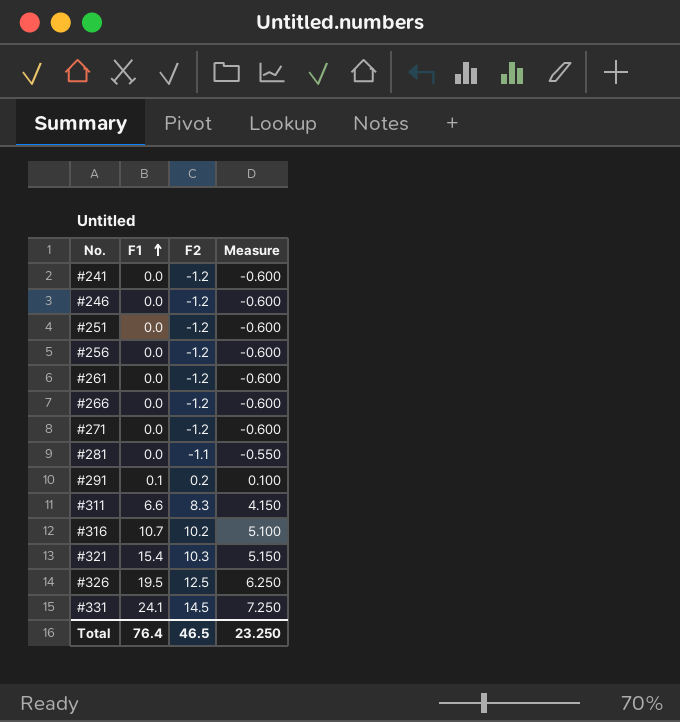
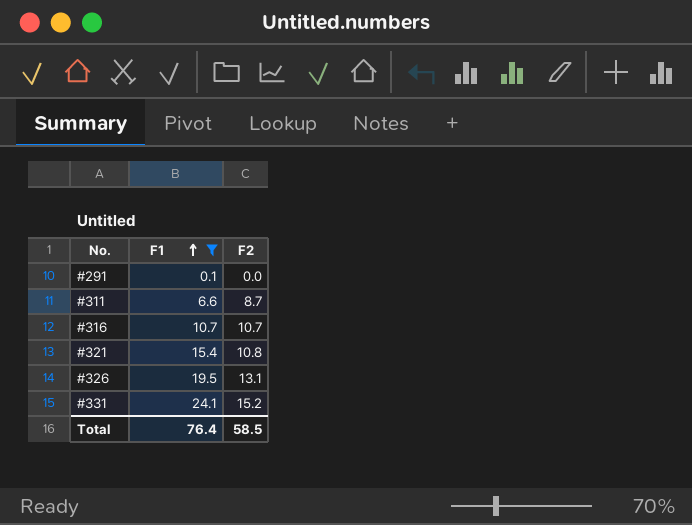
filter: none -> F1 != 0.0
column Measure | formula: [F2] * 0.5 -> none
#291 | F2: 0.2 -> 0.0
#311 | F2: 8.3 -> 8.7
#316 | F2: 10.2 -> 10.7
#321 | F2: 10.3 -> 10.8
#326 | F2: 12.5 -> 13.1
#331 | F2: 14.5 -> 15.2
Total | F2: 46.5 -> 58.5

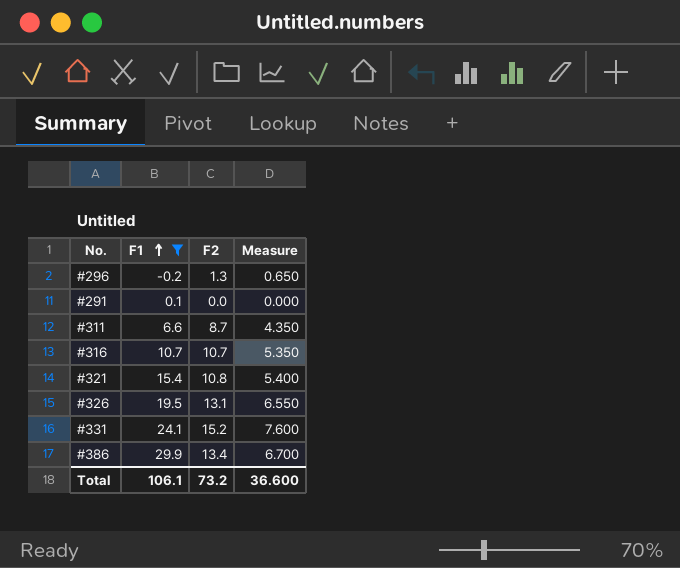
column Measure | formula: none -> [F2] * 0.5
row #296: none -> -0.2 | 1.3 | 0.650
row #386: none -> 29.9 | 13.4 | 6.700
Total | F1: 76.4 -> 106.1
Total | F2: 58.5 -> 73.2

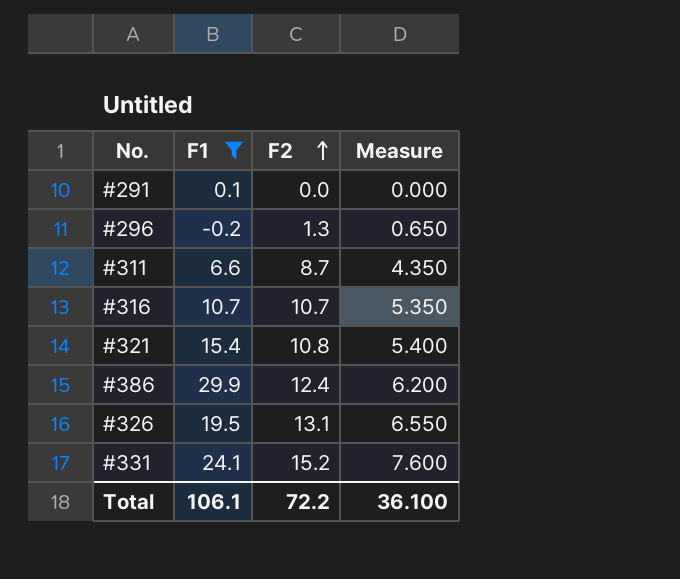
row order: F1 ascending -> F2 ascending
#386 | F2: 13.4 -> 12.4
#386 | Measure: 6.700 -> 6.200
Total | F2: 73.2 -> 72.2
Total | Measure: 36.600 -> 36.100

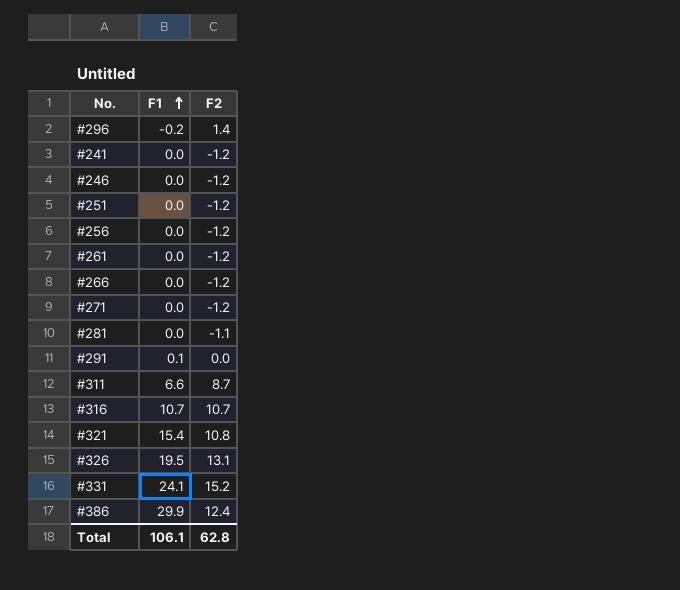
filter: F1 != 0.0 -> none
row order: F2 ascending -> F1 ascending
column Measure | formula: [F2] * 0.5 -> none
#296 | F2: 1.3 -> 1.4
Total | F2: 72.2 -> 62.8

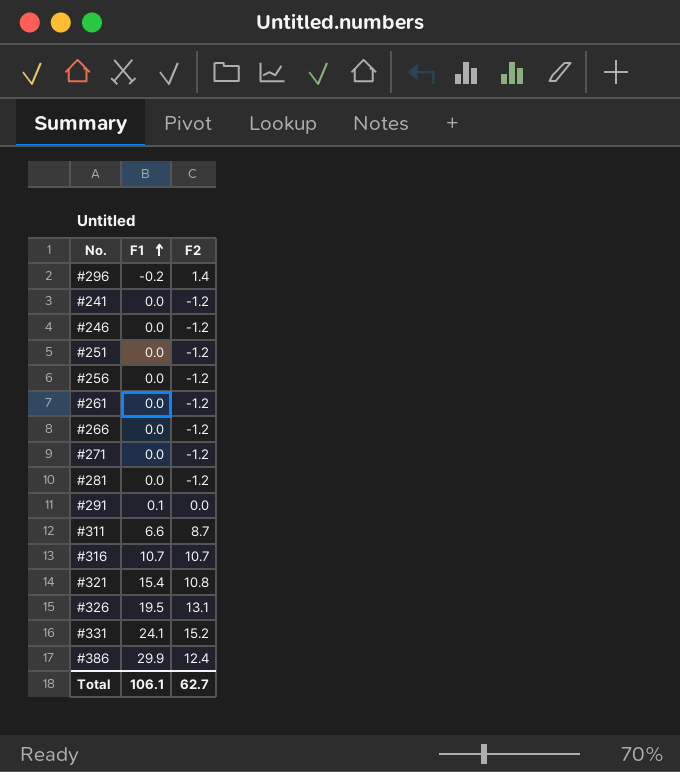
#281 | F2: -1.1 -> -1.2
Total | F2: 62.8 -> 62.7

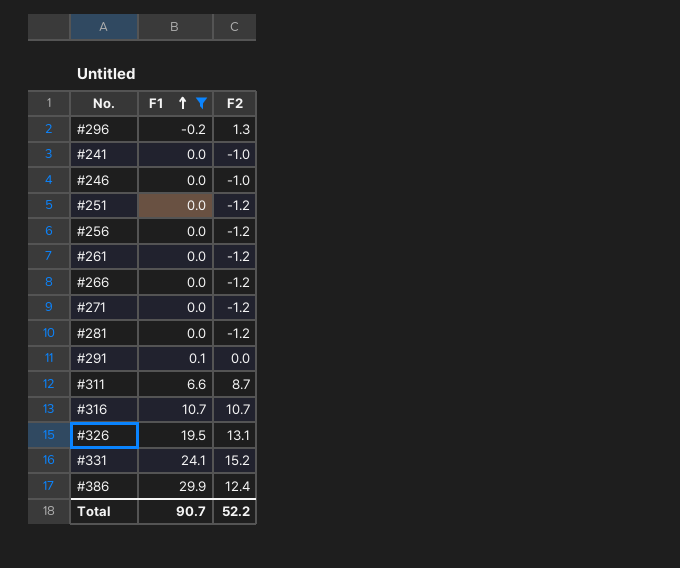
filter: none -> F1 != 15.4
#296 | F2: 1.4 -> 1.3
#241 | F2: -1.2 -> -1.0
#246 | F2: -1.2 -> -1.0
Total | F1: 106.1 -> 90.7
Total | F2: 62.7 -> 52.2

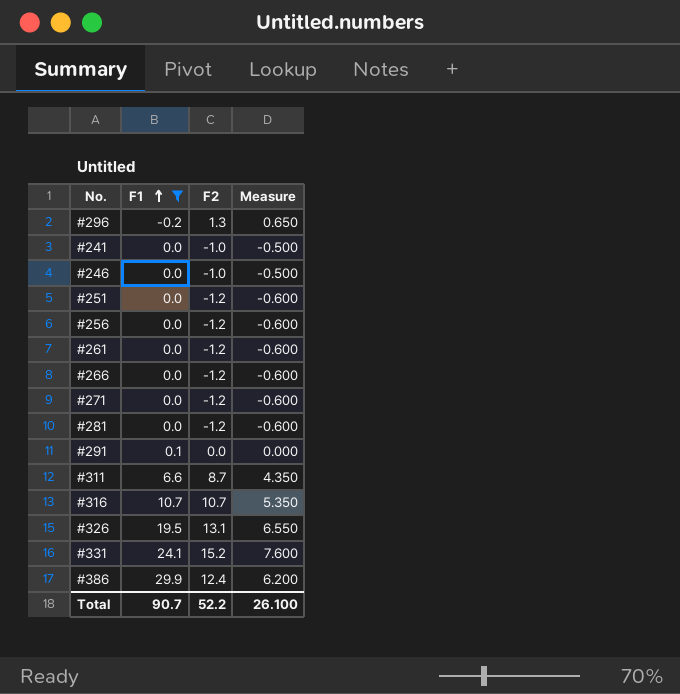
column Measure | formula: none -> [F2] * 0.5

